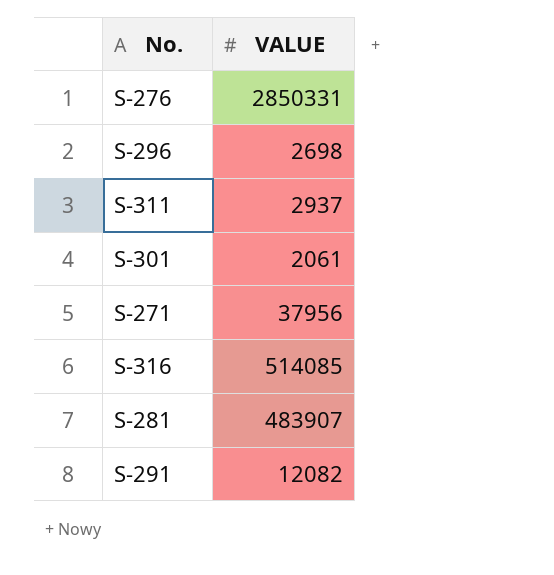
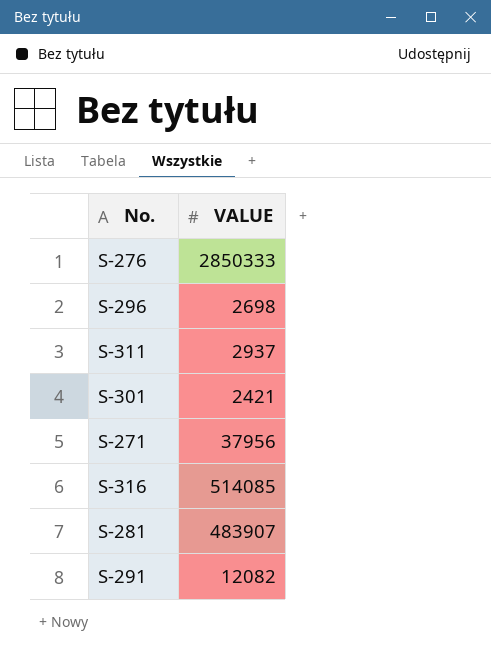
S-276 | VALUE: 2850331 -> 2850333
S-301 | VALUE: 2061 -> 2421

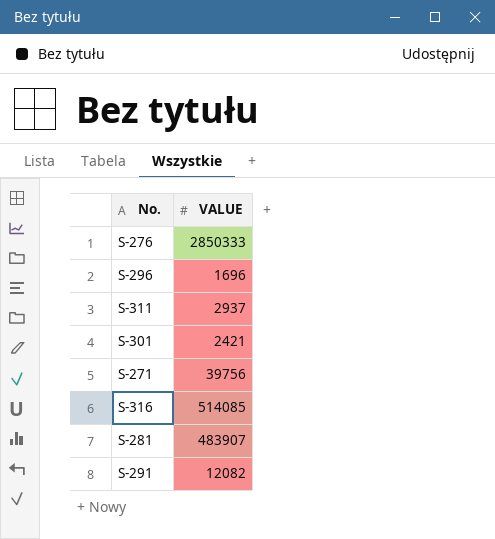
S-296 | VALUE: 2698 -> 1696
S-271 | VALUE: 37956 -> 39756

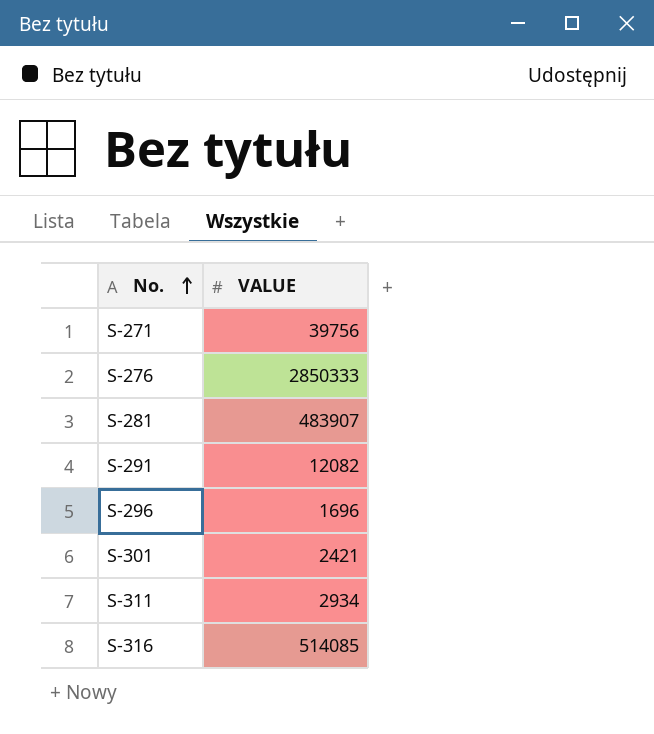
row order: none -> No. ascending
S-311 | VALUE: 2937 -> 2934

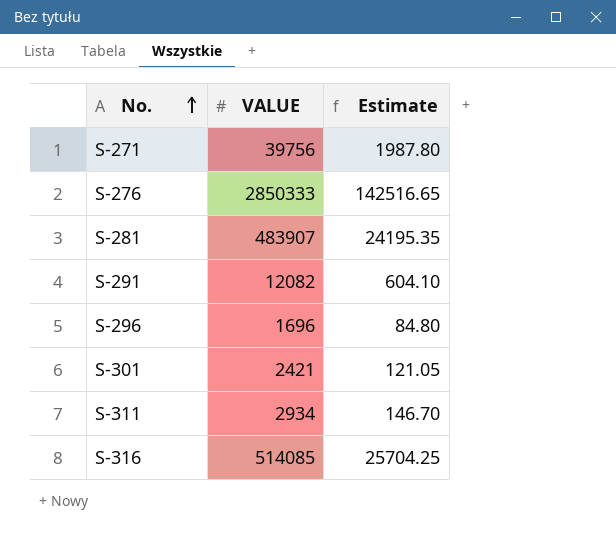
column Estimate | formula: none -> [VALUE] * 0.05

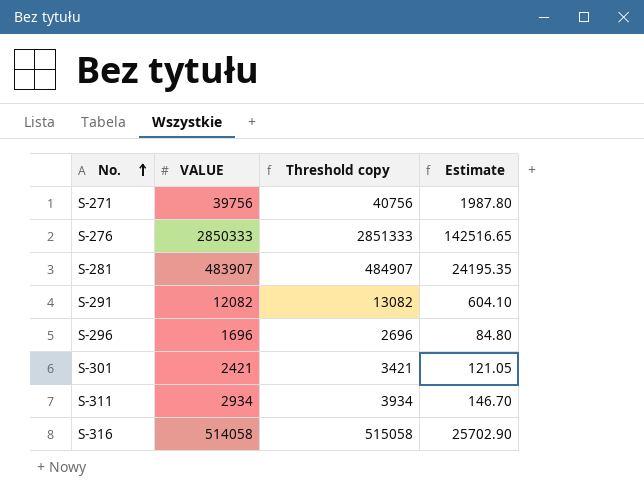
column Threshold copy | formula: none -> [VALUE] + 1000
S-316 | VALUE: 514085 -> 514058
S-316 | Estimate: 25704.25 -> 25702.90

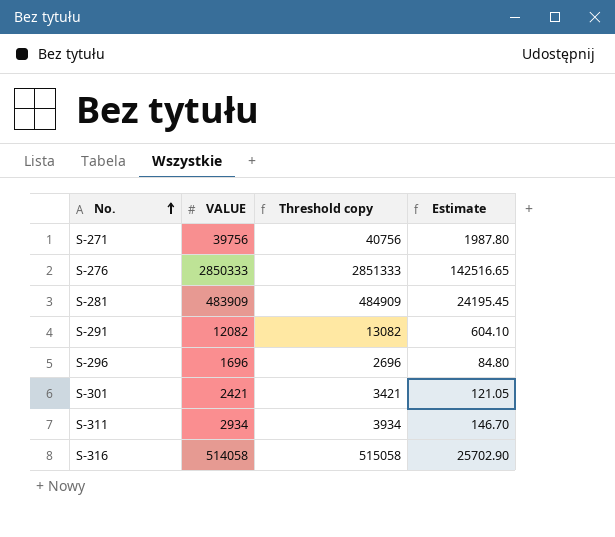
S-281 | VALUE: 483907 -> 483909
S-281 | Threshold copy: 484907 -> 484909
S-281 | Estimate: 24195.35 -> 24195.45

